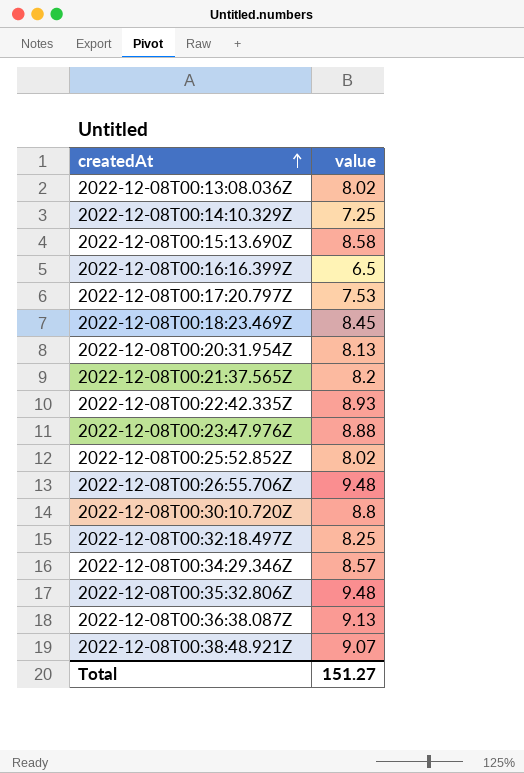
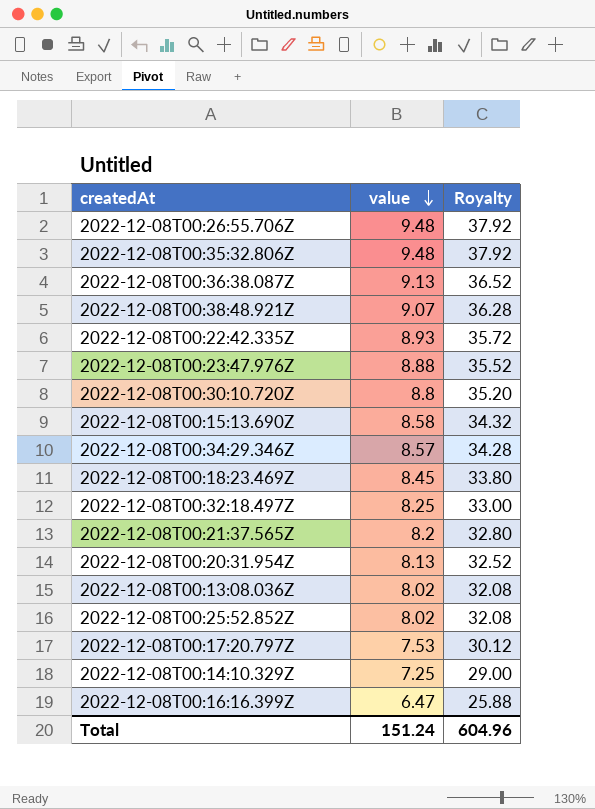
row order: createdAt ascending -> value descending
column Royalty | formula: none -> [value] * 4
2022-12-08T00:16:16.399Z | value: 6.5 -> 6.47
Total | value: 151.27 -> 151.24

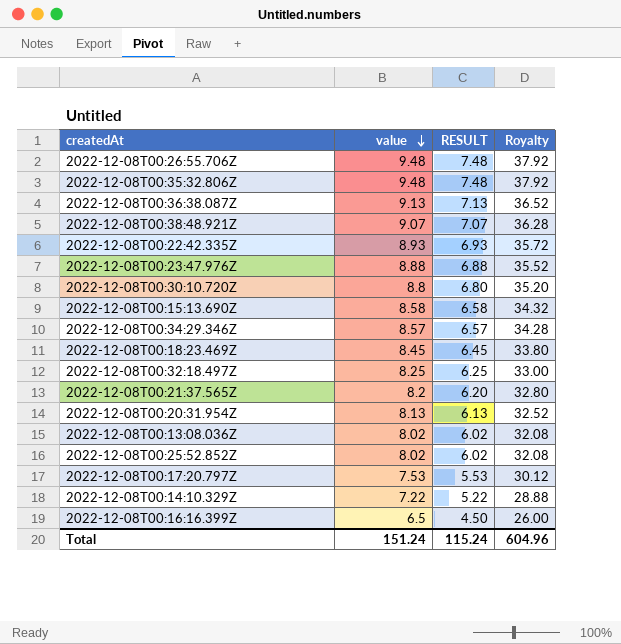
column RESULT | formula: none -> [value] - 2
2022-12-08T00:14:10.329Z | value: 7.25 -> 7.22
2022-12-08T00:14:10.329Z | Royalty: 29.00 -> 28.88
2022-12-08T00:16:16.399Z | value: 6.47 -> 6.5
2022-12-08T00:16:16.399Z | Royalty: 25.88 -> 26.00

